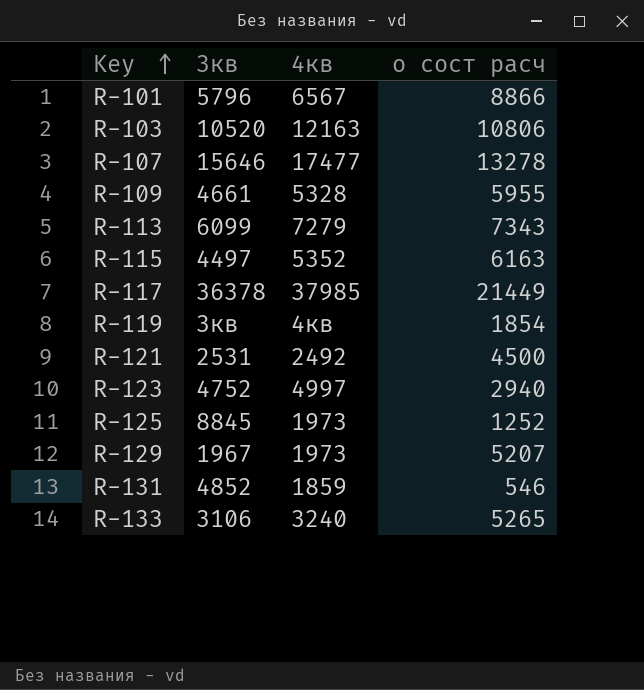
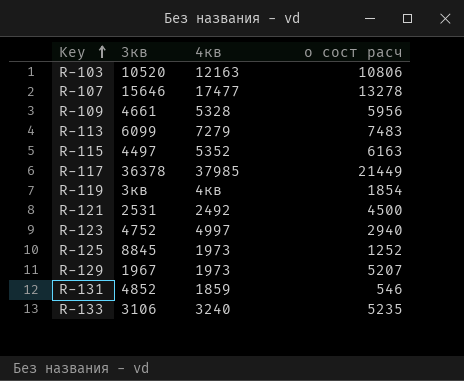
row R-101: 5796 | 6567 | 8866 -> none
R-109 | о сост расч: 5955 -> 5956
R-113 | о сост расч: 7343 -> 7483
R-133 | о сост расч: 5265 -> 5235

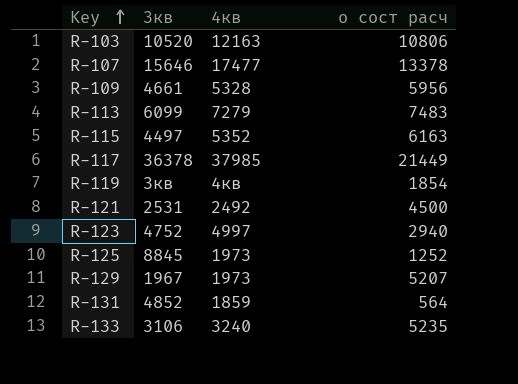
R-107 | о сост расч: 13278 -> 13378
R-131 | о сост расч: 546 -> 564

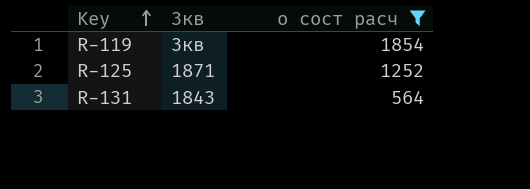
filter: none -> о сост расч <= 1854
column 4кв | position: 3 -> none
R-125 | 3кв: 8845 -> 1871
R-131 | 3кв: 4852 -> 1843

